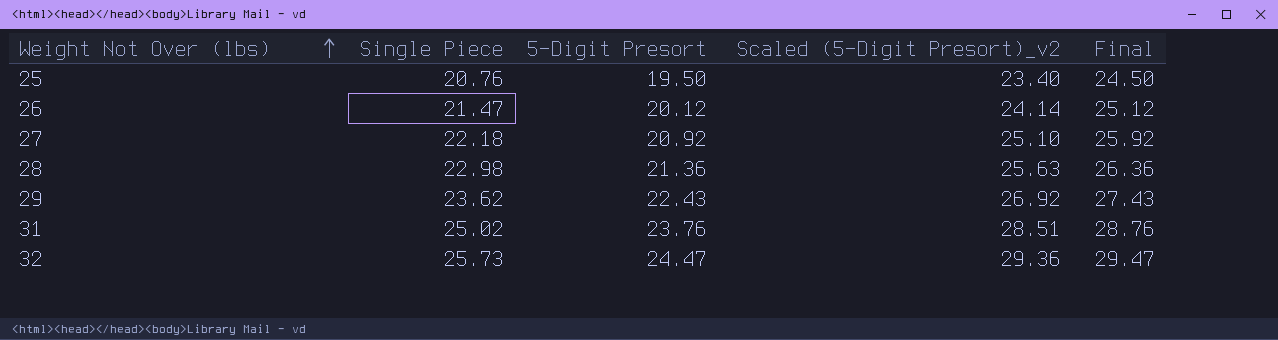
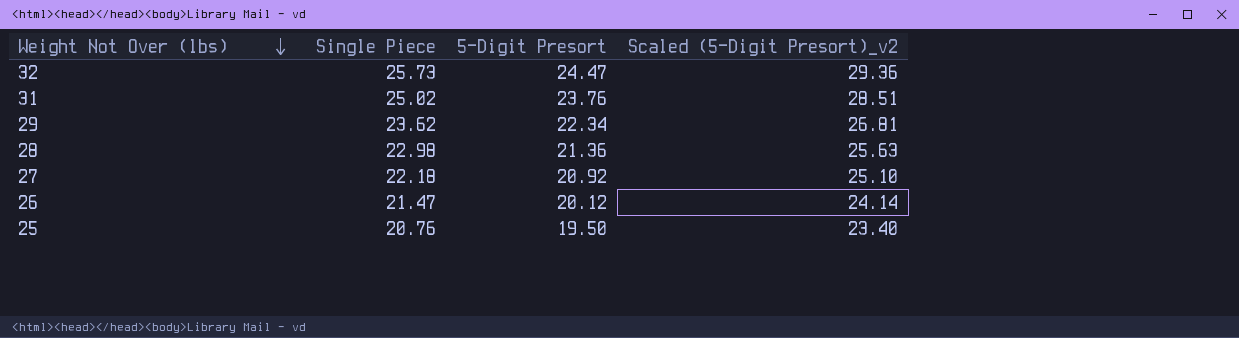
row order: Weight Not Over (lbs) ascending -> Weight Not Over (lbs) descending
column Final | formula: [5-Digit Presort] + 5 -> none
29 | 5-Digit Presort: 22.43 -> 22.34
29 | Scaled (5-Digit Presort)_v2: 26.92 -> 26.81

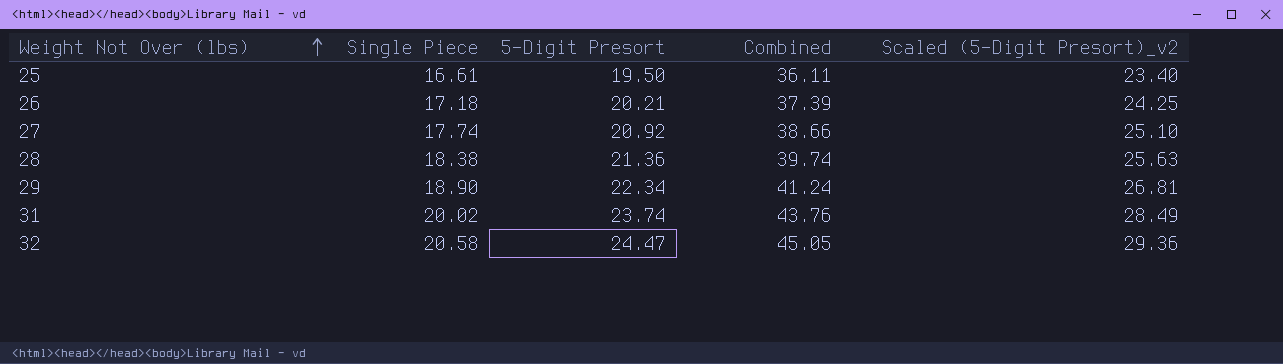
row order: Weight Not Over (lbs) descending -> Weight Not Over (lbs) ascending
column Combined | formula: none -> [Single Piece] + [5-Digit Presort]
25 | Single Piece: 20.76 -> 16.61
26 | Single Piece: 21.47 -> 17.18
26 | 5-Digit Presort: 20.12 -> 20.21
26 | Scaled (5-Digit Presort)_v2: 24.14 -> 24.25
27 | Single Piece: 22.18 -> 17.74
28 | Single Piece: 22.98 -> 18.38
29 | Single Piece: 23.62 -> 18.90
31 | Single Piece: 25.02 -> 20.02
31 | 5-Digit Presort: 23.76 -> 23.74
31 | Scaled (5-Digit Presort)_v2: 28.51 -> 28.49
32 | Single Piece: 25.73 -> 20.58

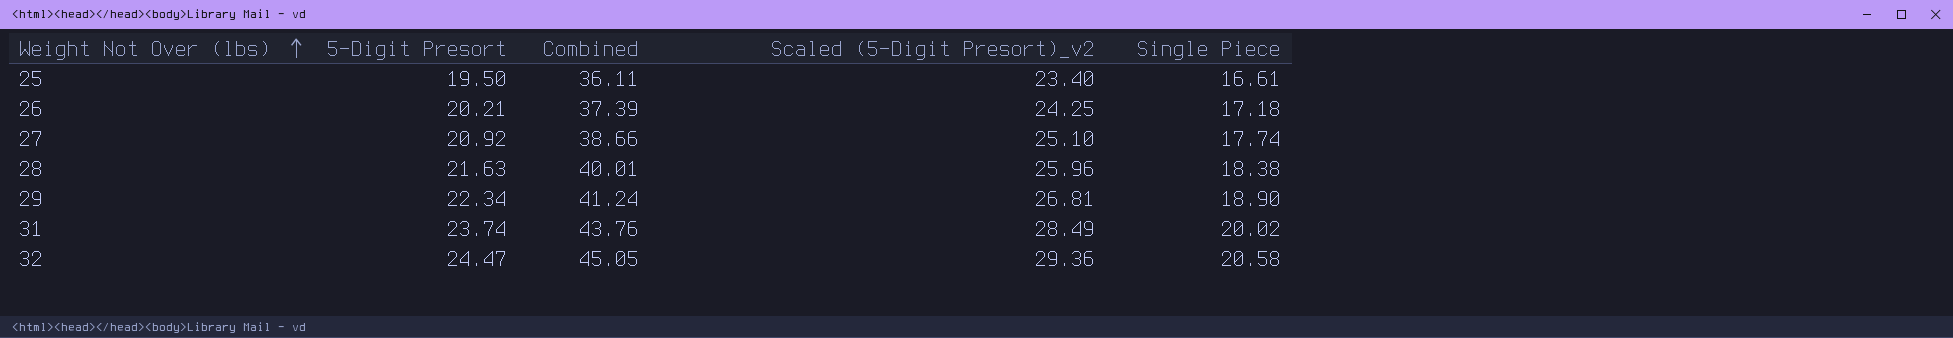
column Single Piece | position: 2 -> 5
28 | 5-Digit Presort: 21.36 -> 21.63
28 | Combined: 39.74 -> 40.01
28 | Scaled (5-Digit Presort)_v2: 25.63 -> 25.96

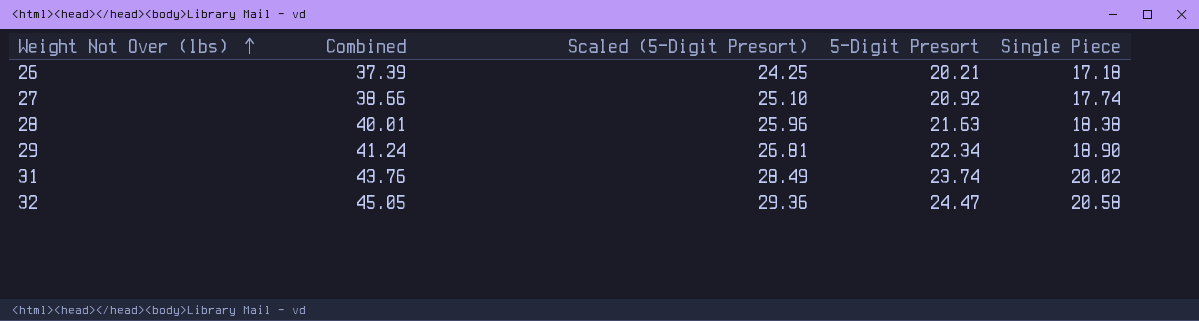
column name: Scaled (5-Digit Presort)_v2 -> Scaled (5-Digit Presort)
column 5-Digit Presort | position: 2 -> 4
row 25: 19.50 | 36.11 | 23.40 | 16.61 -> none

